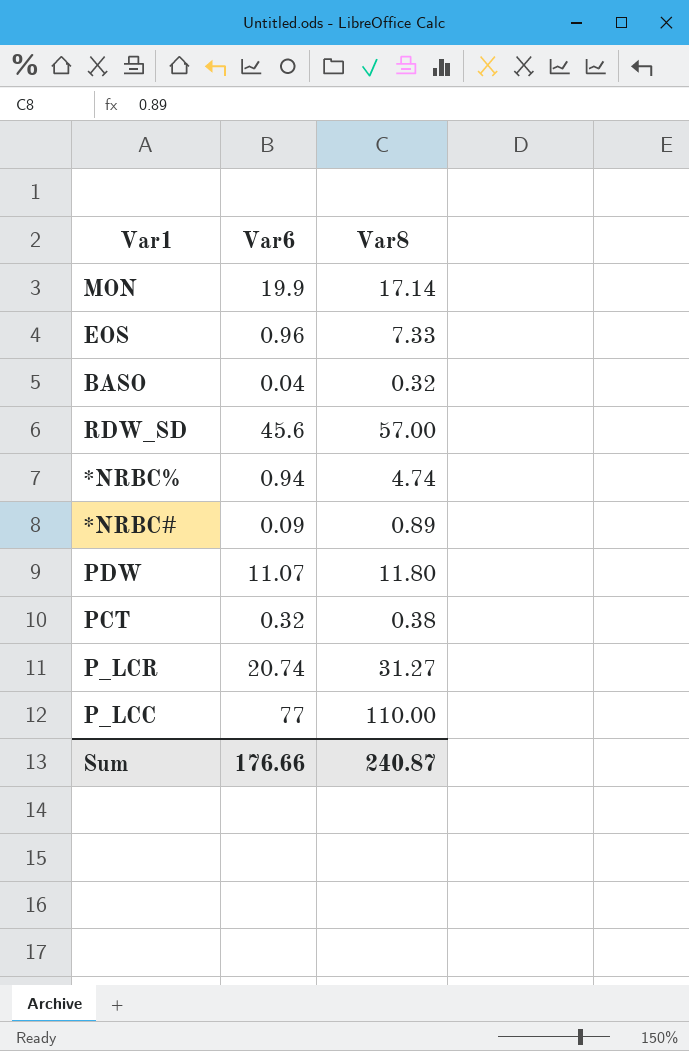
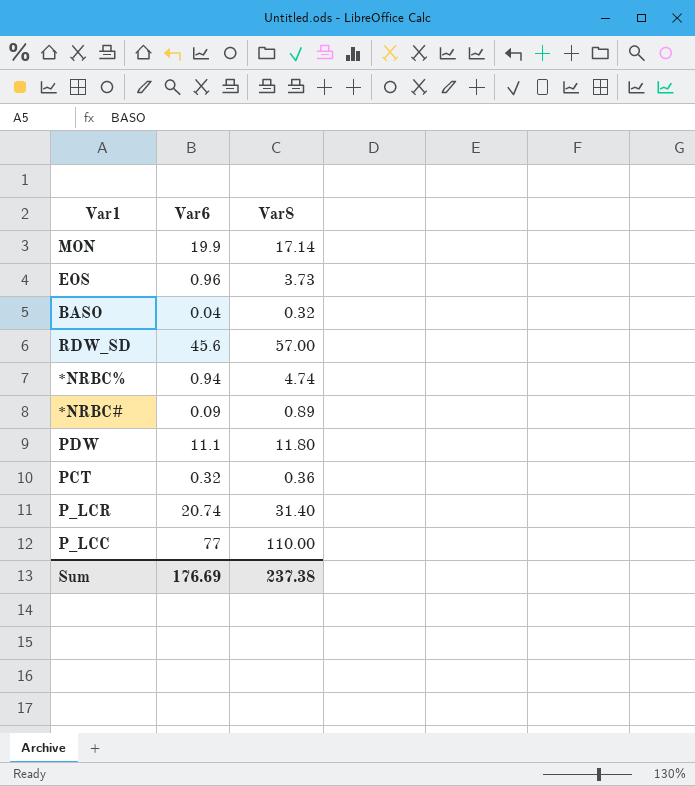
EOS | Var8: 7.33 -> 3.73
PDW | Var6: 11.07 -> 11.1
PCT | Var8: 0.38 -> 0.36
P_LCR | Var8: 31.27 -> 31.40
Sum | Var6: 176.66 -> 176.69
Sum | Var8: 240.87 -> 237.38

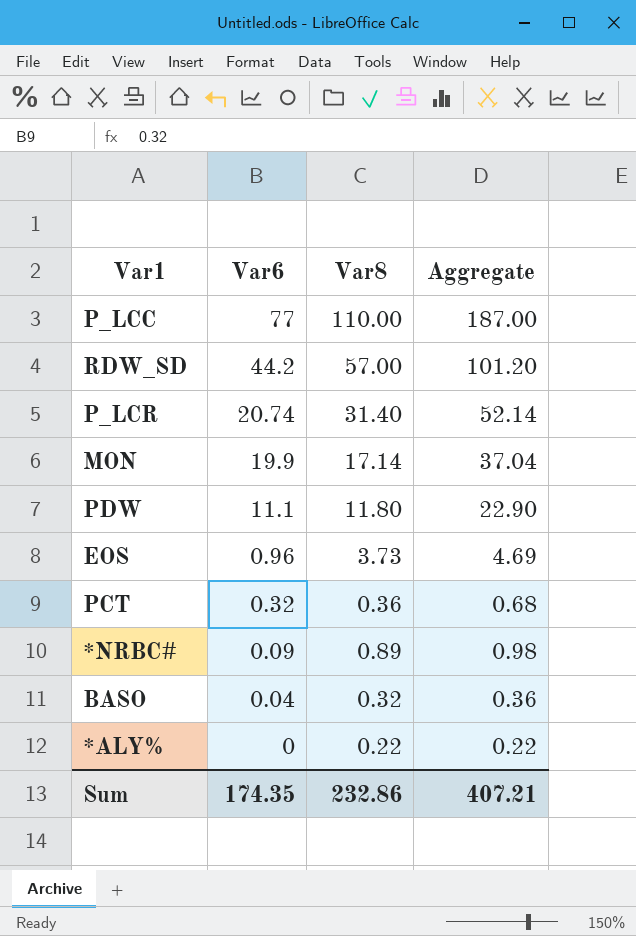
row order: none -> Var6 descending
column Aggregate | formula: none -> [Var6] + [Var8]
row *NRBC%: 0.94 | 4.74 -> none
RDW_SD | Var6: 45.6 -> 44.2
row *ALY%: none -> 0 | 0.22 | 0.22
Sum | Var6: 176.69 -> 174.35
Sum | Var8: 237.38 -> 232.86

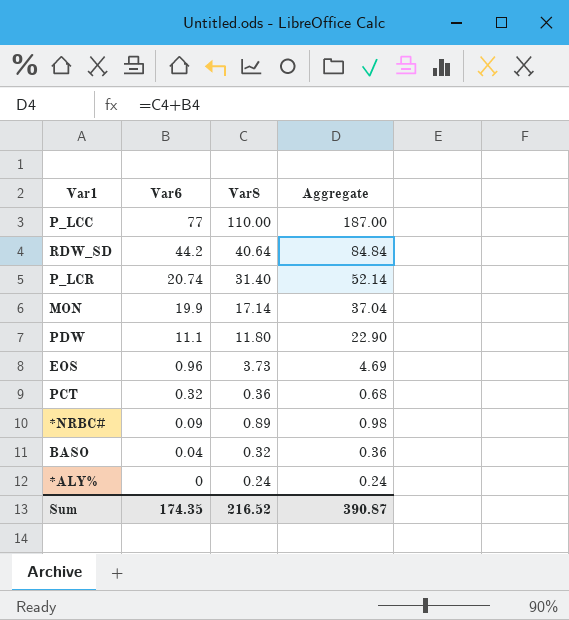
RDW_SD | Var8: 57.00 -> 40.64
RDW_SD | Aggregate: 101.20 -> 84.84
*ALY% | Var8: 0.22 -> 0.24
*ALY% | Aggregate: 0.22 -> 0.24
Sum | Var8: 232.86 -> 216.52
Sum | Aggregate: 407.21 -> 390.87

